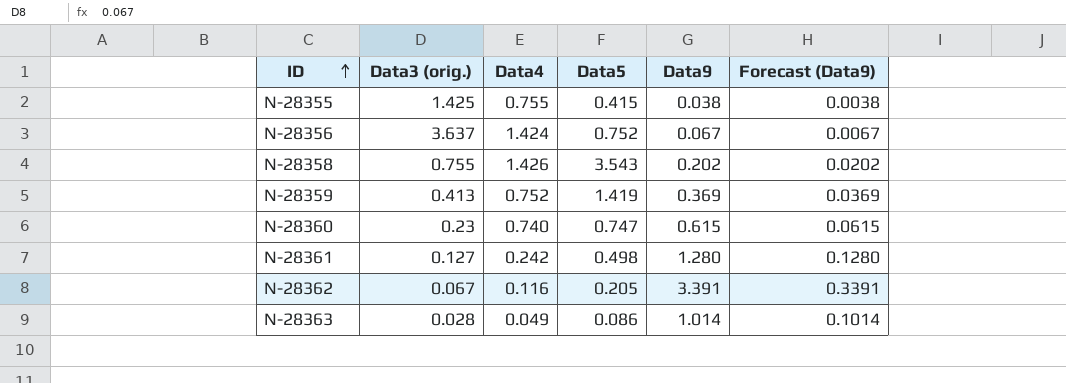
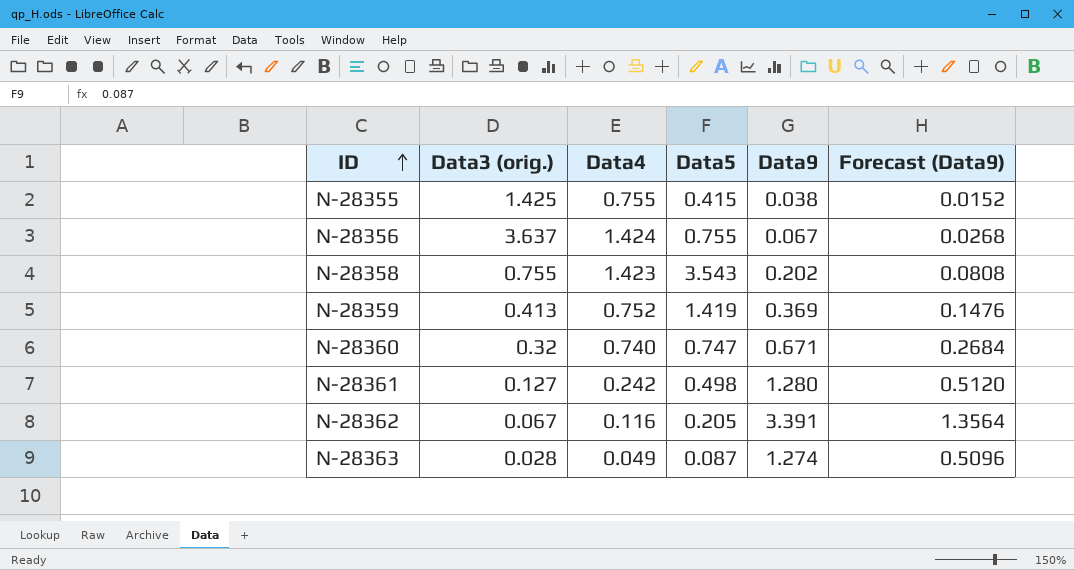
column Forecast (Data9) | formula: [Data9] * 0.1 -> [Data9] * 0.4
N-28356 | Data5: 0.752 -> 0.755
N-28358 | Data4: 1.426 -> 1.423
N-28360 | Data3 (orig.): 0.23 -> 0.32
N-28360 | Data9: 0.615 -> 0.671
N-28363 | Data5: 0.086 -> 0.087
N-28363 | Data9: 1.014 -> 1.274

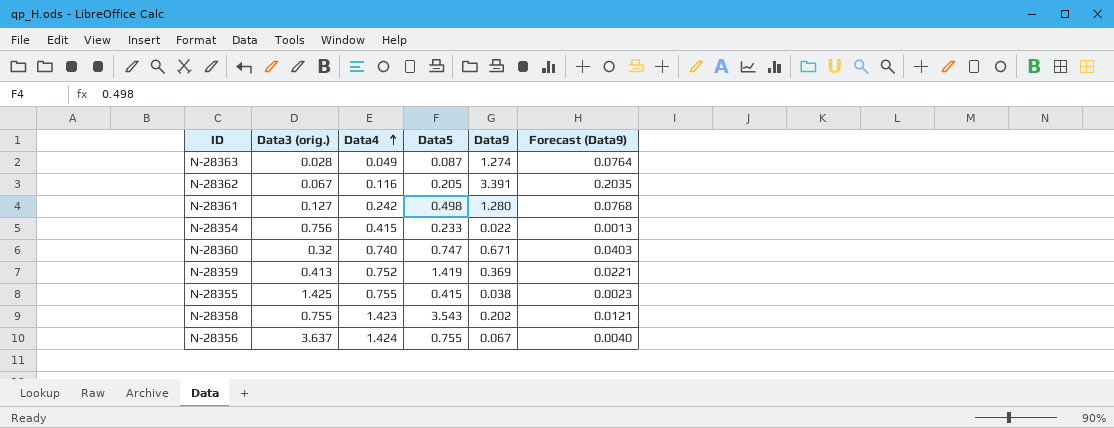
row order: ID ascending -> Data4 ascending
column Forecast (Data9) | formula: [Data9] * 0.4 -> [Data9] * 0.06
row N-28354: none -> 0.756 | 0.415 | 0.233 | 0.022 | 0.0013

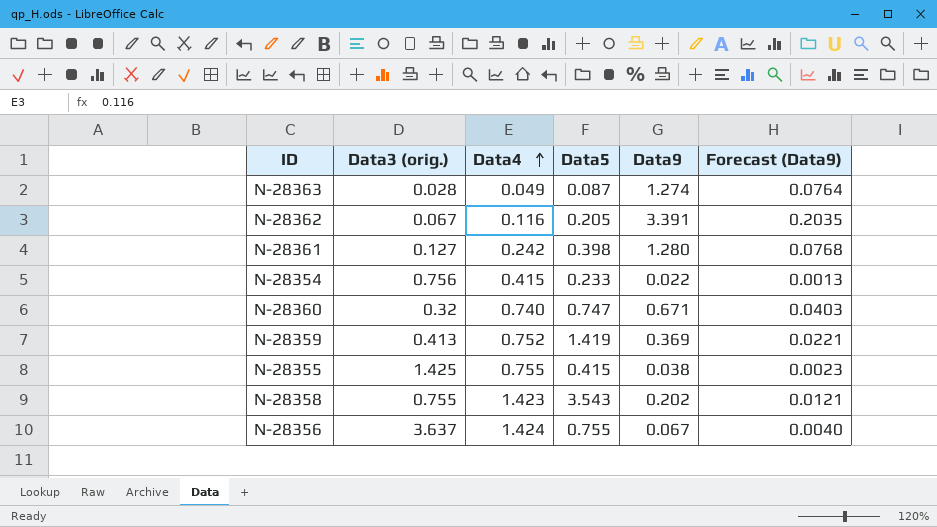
N-28361 | Data5: 0.498 -> 0.398

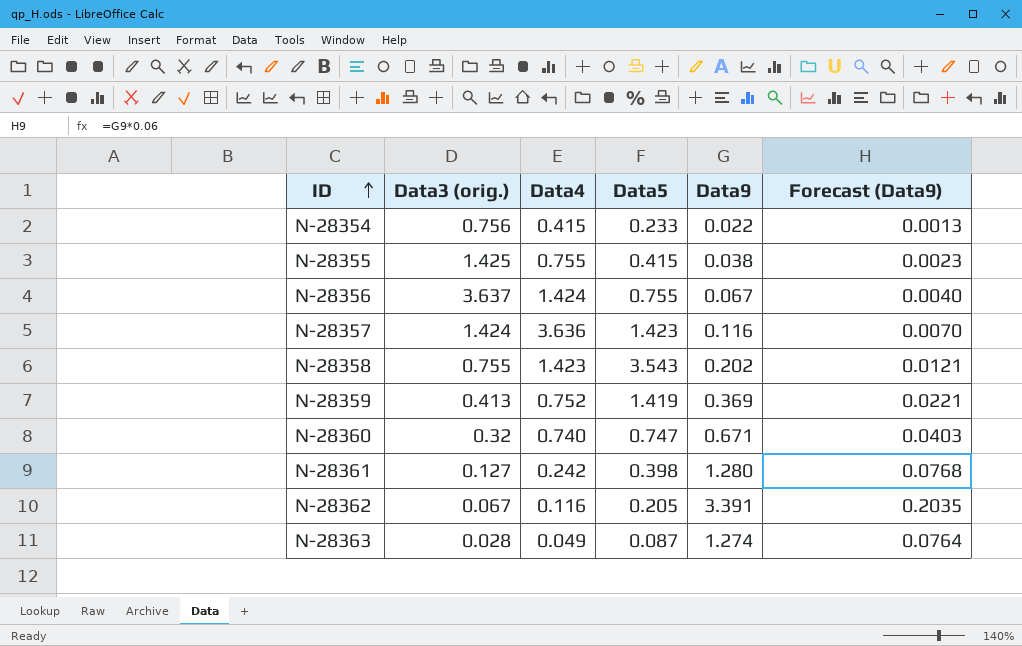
row order: Data4 ascending -> ID ascending
row N-28357: none -> 1.424 | 3.636 | 1.423 | 0.116 | 0.0070

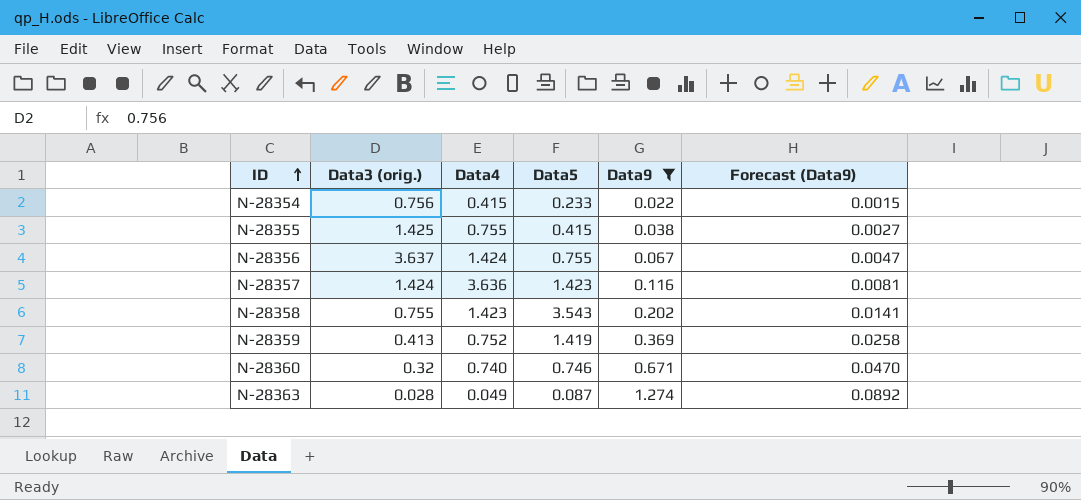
filter: none -> Data9 <= 1.274
column Forecast (Data9) | formula: [Data9] * 0.06 -> [Data9] * 0.07
N-28360 | Data5: 0.747 -> 0.746

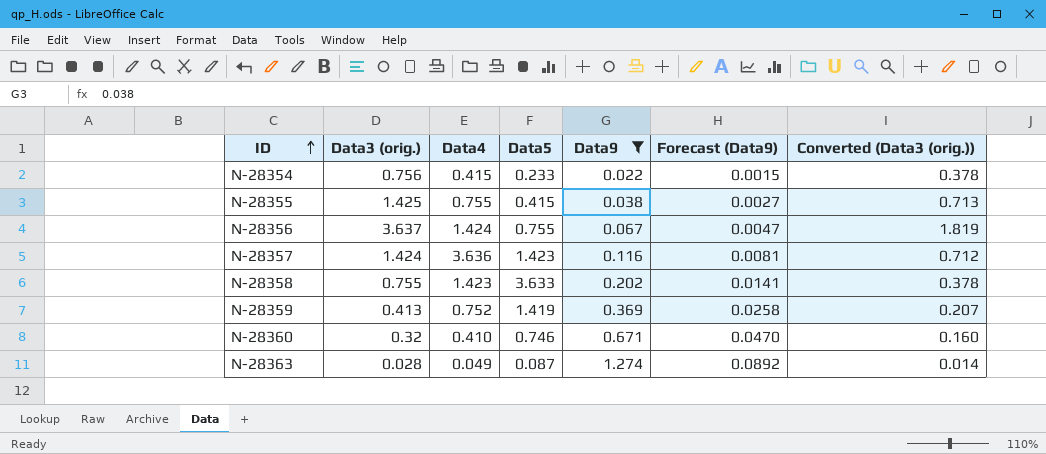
column Converted (Data3 (orig.)) | formula: none -> [Data3 (orig.)] * 0.5
N-28358 | Data5: 3.543 -> 3.633
N-28360 | Data4: 0.740 -> 0.410

